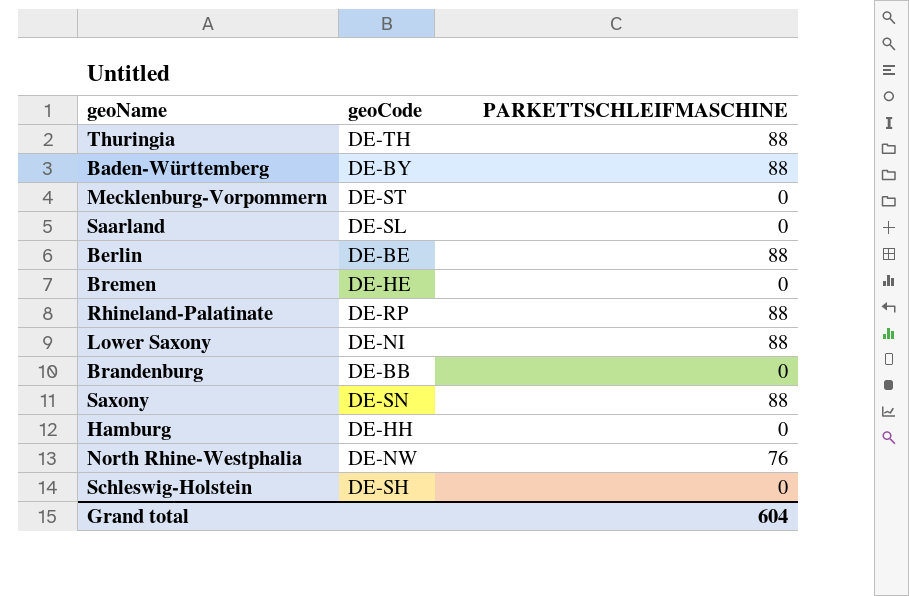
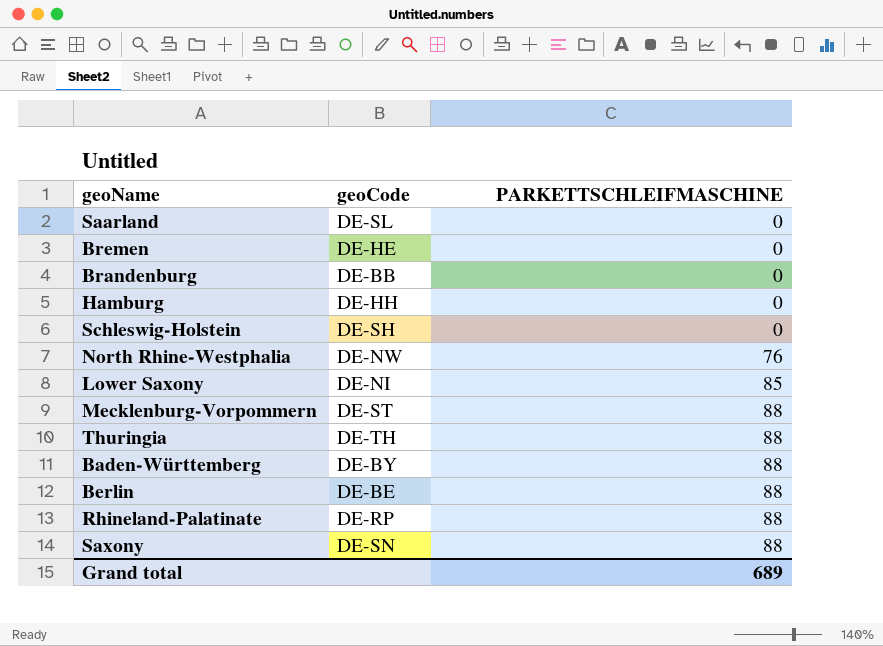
row order: none -> PARKETTSCHLEIFMASCHINE ascending
Lower Saxony | PARKETTSCHLEIFMASCHINE: 88 -> 85
Mecklenburg-Vorpommern | PARKETTSCHLEIFMASCHINE: 0 -> 88
Grand total | PARKETTSCHLEIFMASCHINE: 604 -> 689

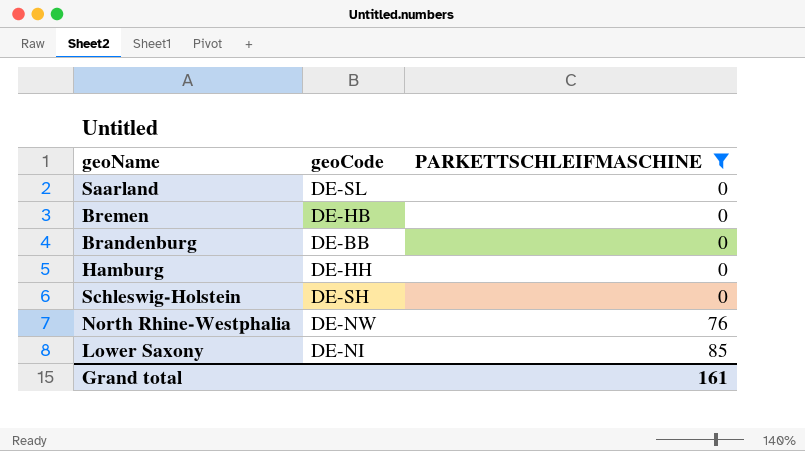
filter: none -> PARKETTSCHLEIFMASCHINE != 88
Bremen | geoCode: DE-HE -> DE-HB
Grand total | PARKETTSCHLEIFMASCHINE: 689 -> 161

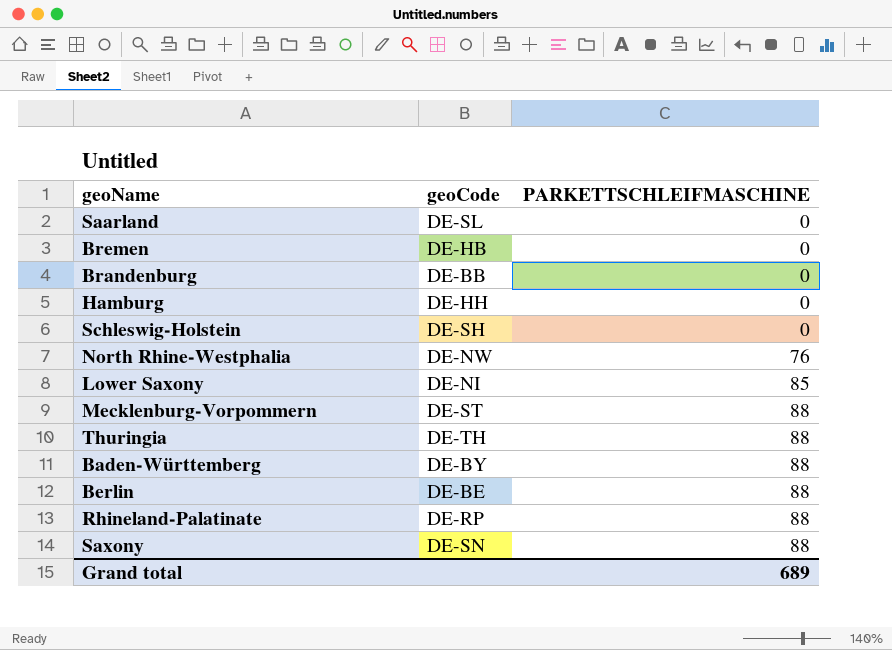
filter: PARKETTSCHLEIFMASCHINE != 88 -> none
Grand total | PARKETTSCHLEIFMASCHINE: 161 -> 689

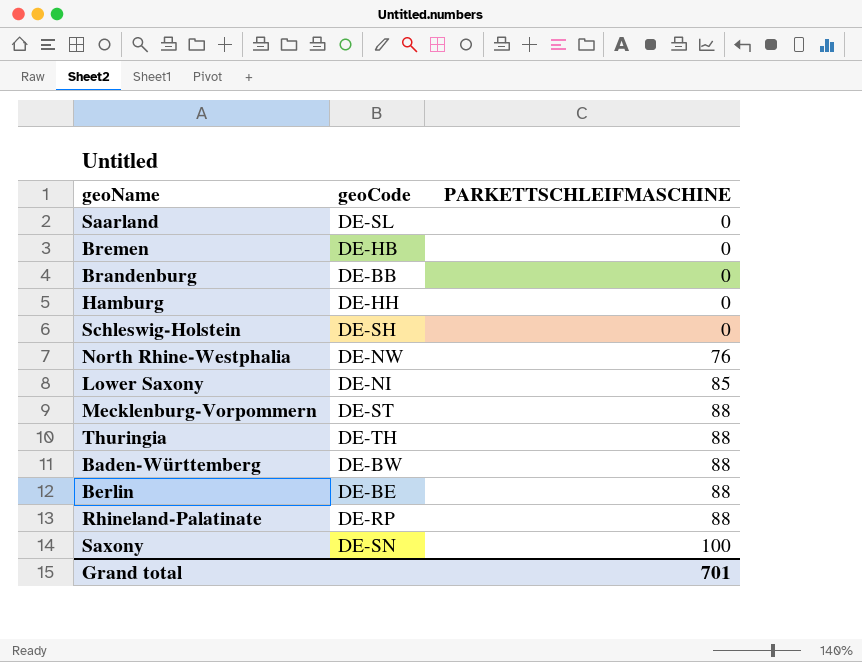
Baden-Württemberg | geoCode: DE-BY -> DE-BW
Saxony | PARKETTSCHLEIFMASCHINE: 88 -> 100
Grand total | PARKETTSCHLEIFMASCHINE: 689 -> 701

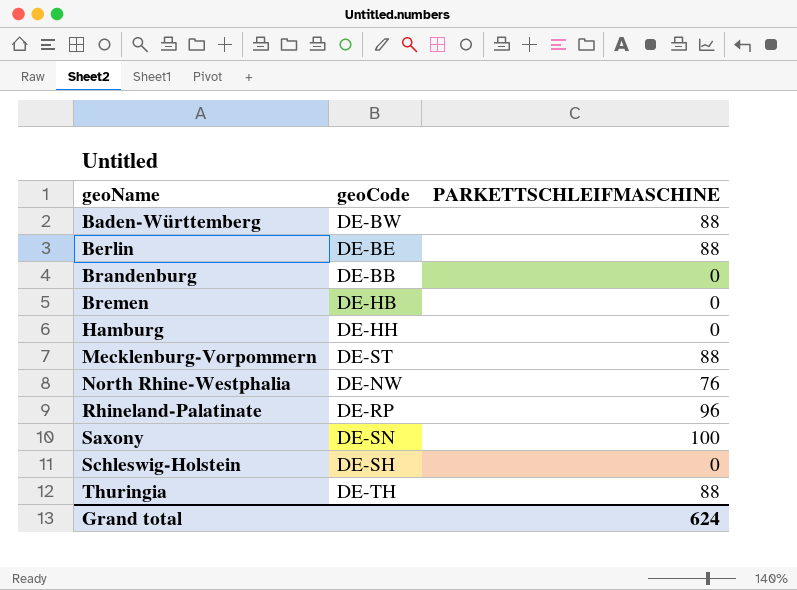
row order: PARKETTSCHLEIFMASCHINE ascending -> geoName ascending
row Saarland: DE-SL | 0 -> none
row Lower Saxony: DE-NI | 85 -> none
Rhineland-Palatinate | PARKETTSCHLEIFMASCHINE: 88 -> 96
Grand total | PARKETTSCHLEIFMASCHINE: 701 -> 624

